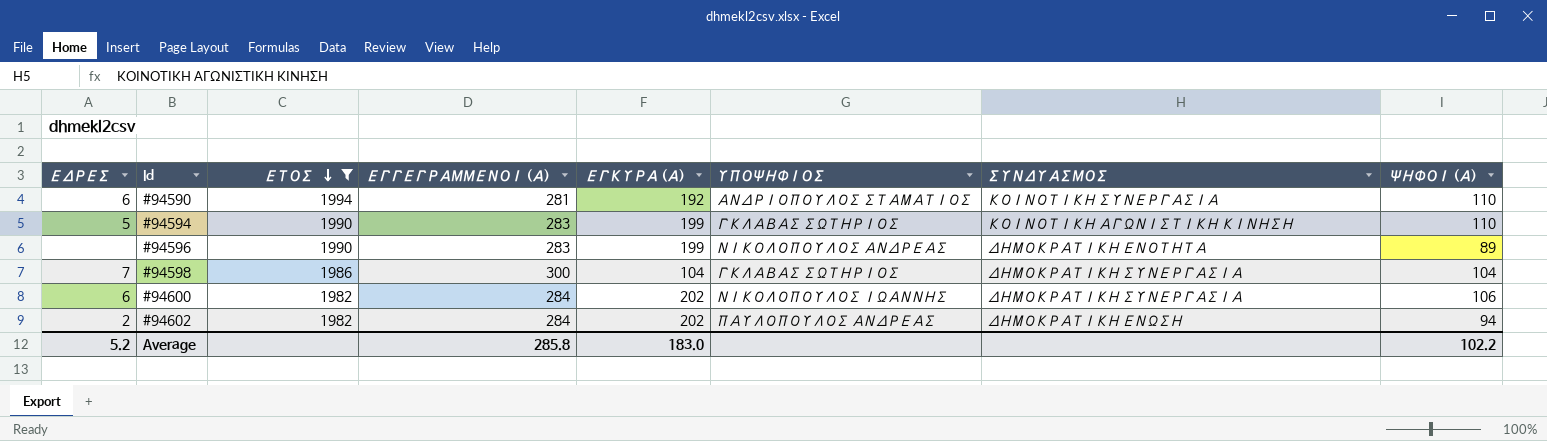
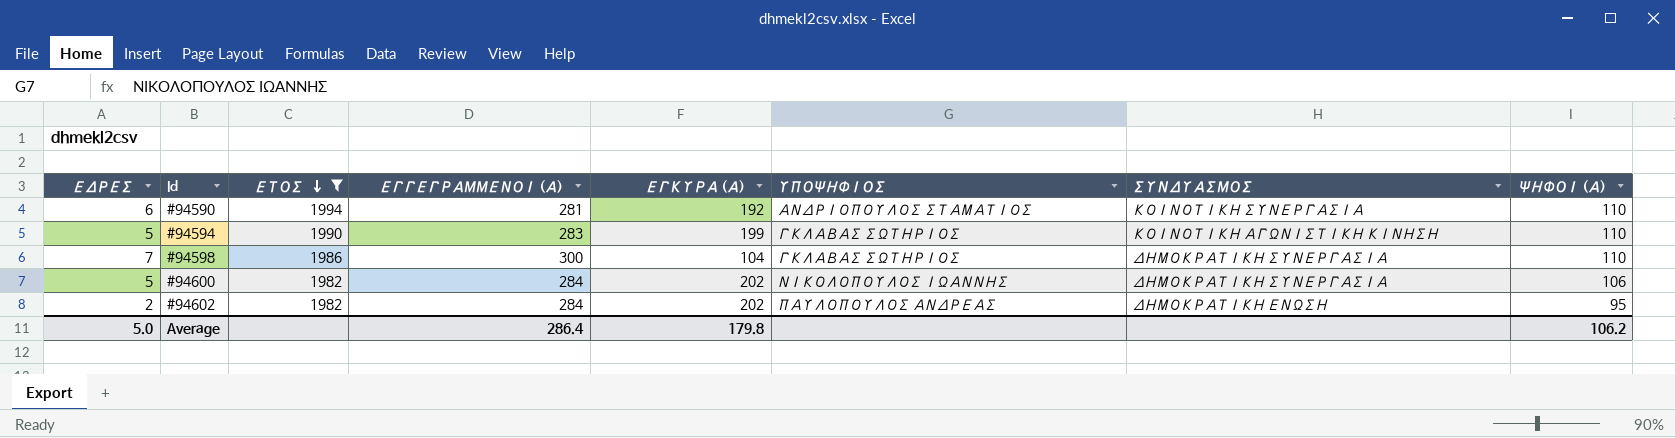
row #94596: none | 1990 | 283 | 199 | ΝΙΚΟΛΟΠΟΥΛΟΣ ΑΝΔΡΕΑΣ | ΔΗΜΟΚΡΑΤΙΚΗ ΕΝΟΤΗΤΑ | 89 -> none
#94598 | ΨΗΦΟΙ (Α): 104 -> 110
#94600 | ΕΔΡΕΣ: 6 -> 5
#94602 | ΨΗΦΟΙ (Α): 94 -> 95
Average | ΕΔΡΕΣ: 5.2 -> 5.0
Average | ΕΓΓΕΓΡΑΜΜΕΝΟΙ (Α): 285.8 -> 286.4
Average | ΕΓΚΥΡΑ (Α): 183.0 -> 179.8
Average | ΨΗΦΟΙ (Α): 102.2 -> 106.2

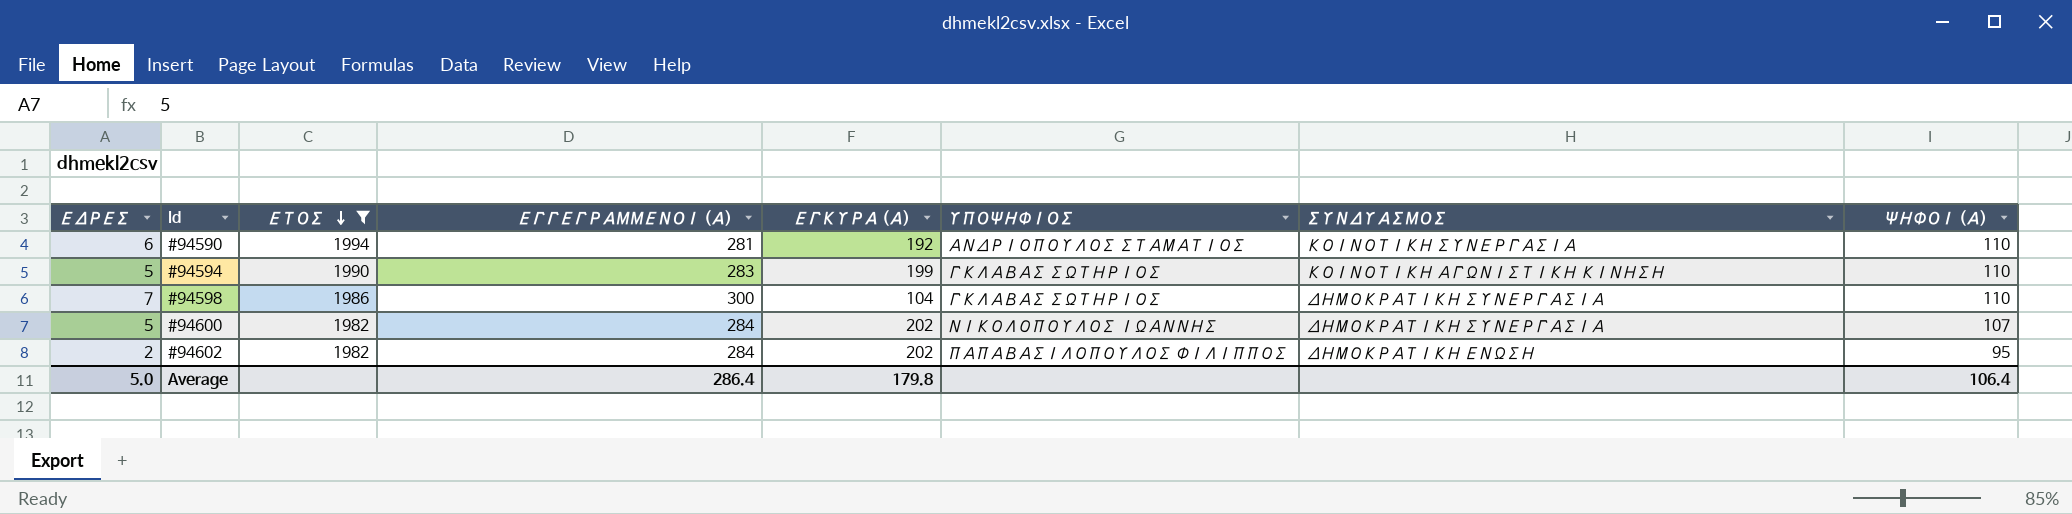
#94600 | ΨΗΦΟΙ (Α): 106 -> 107
#94602 | ΥΠΟΨΗΦΙΟΣ: ΠΑΥΛΟΠΟΥΛΟΣ ΑΝΔΡΕΑΣ -> ΠΑΠΑΒΑΣΙΛΟΠΟΥΛΟΣ ΦΙΛΙΠΠΟΣ
Average | ΨΗΦΟΙ (Α): 106.2 -> 106.4

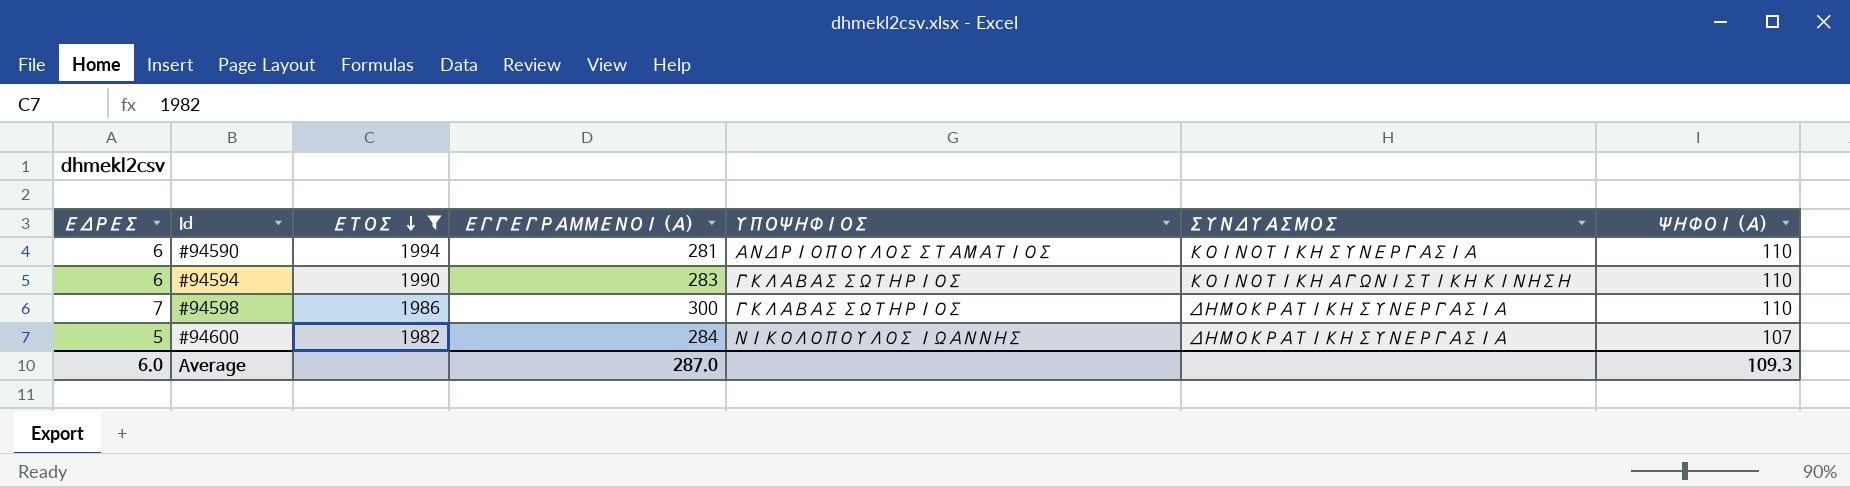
column ΕΓΚΥΡΑ (Α) | position: 5 -> none
row #94602: 2 | 1982 | 284 | 202 | ΠΑΠΑΒΑΣΙΛΟΠΟΥΛΟΣ ΦΙΛΙΠΠΟΣ | ΔΗΜΟΚΡΑΤΙΚΗ ΕΝΩΣΗ | 95 -> none
#94594 | ΕΔΡΕΣ: 5 -> 6
Average | ΕΔΡΕΣ: 5.0 -> 6.0
Average | ΕΓΓΕΓΡΑΜΜΕΝΟΙ (Α): 286.4 -> 287.0
Average | ΨΗΦΟΙ (Α): 106.4 -> 109.3

